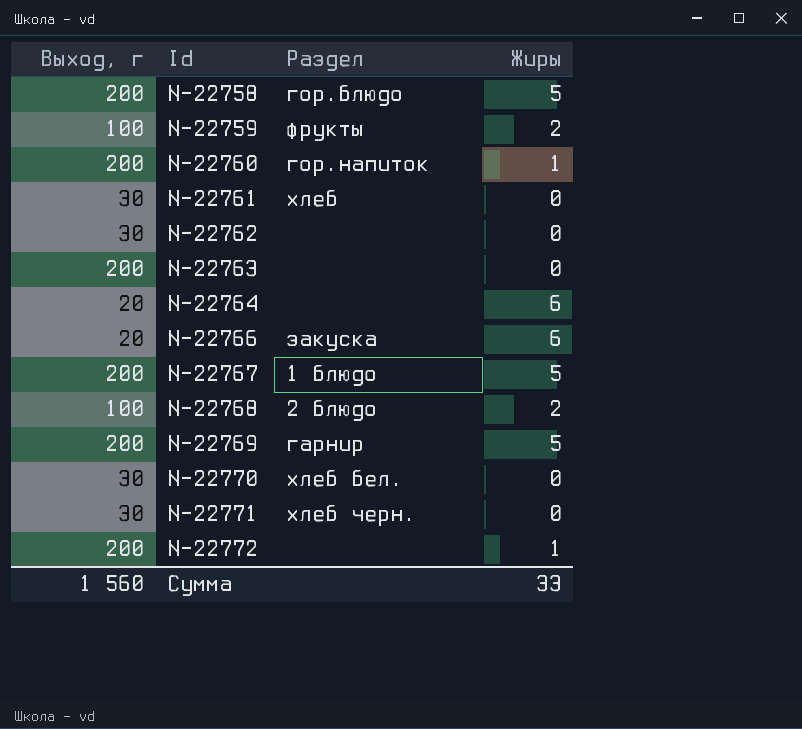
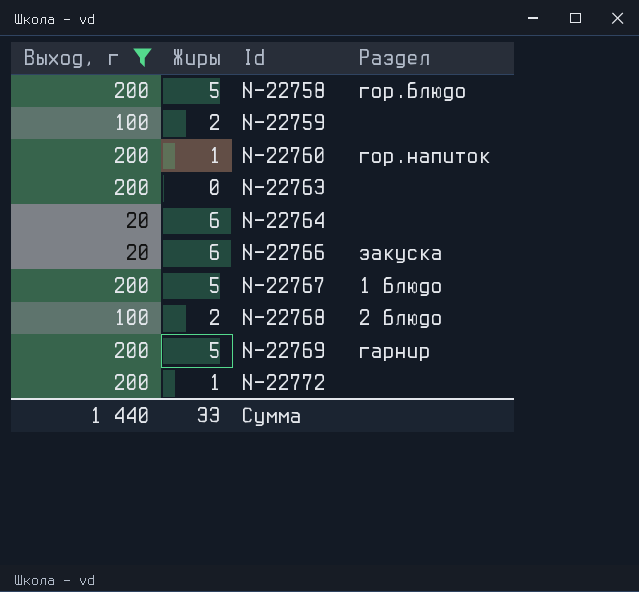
filter: none -> Выход, г != 30
column Жиры | position: 4 -> 2
N-22759 | Раздел: фрукты -> none
Сумма | Выход, г: 1 560 -> 1 440

